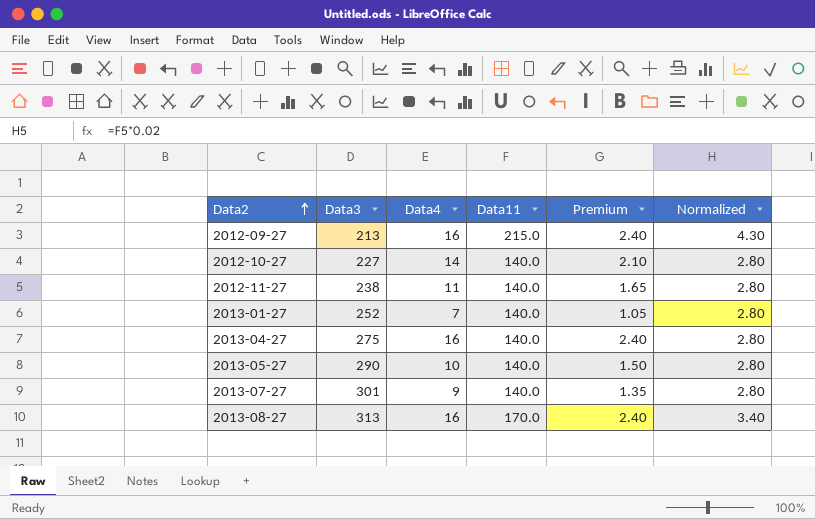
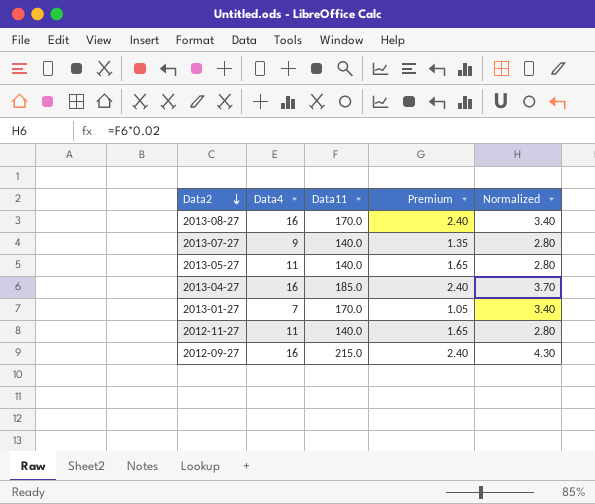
row order: Data2 ascending -> Data2 descending
column Data3 | position: 2 -> none
row 2012-10-27: 227 | 14 | 140.0 | 2.10 | 2.80 -> none
2013-05-27 | Data4: 10 -> 11
2013-05-27 | Premium: 1.50 -> 1.65
2013-04-27 | Data11: 140.0 -> 185.0
2013-04-27 | Normalized: 2.80 -> 3.70
2013-01-27 | Data11: 140.0 -> 170.0
2013-01-27 | Normalized: 2.80 -> 3.40

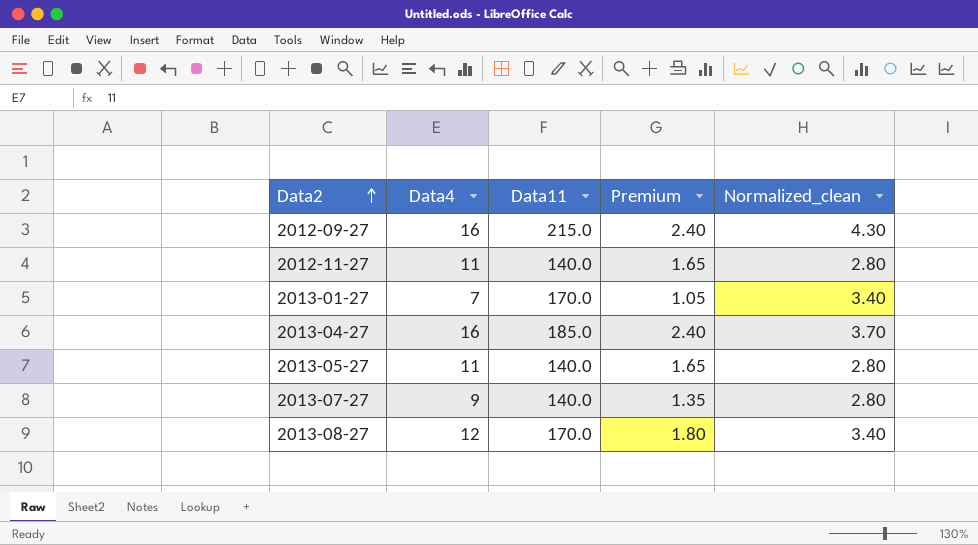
row order: Data2 descending -> Data2 ascending
column name: Normalized -> Normalized_clean
2013-08-27 | Data4: 16 -> 12
2013-08-27 | Premium: 2.40 -> 1.80

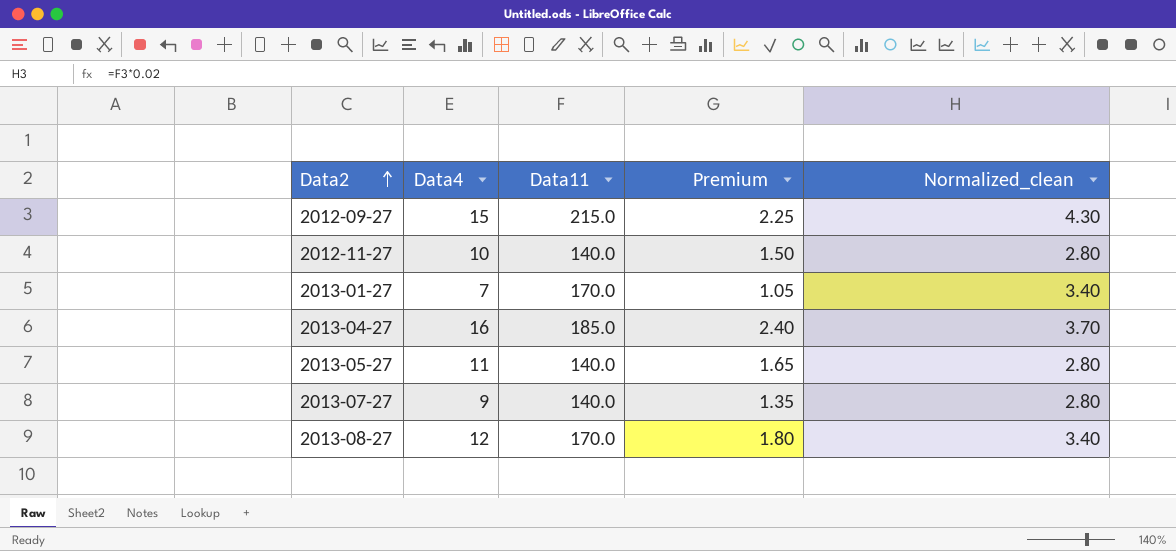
2012-09-27 | Data4: 16 -> 15
2012-09-27 | Premium: 2.40 -> 2.25
2012-11-27 | Data4: 11 -> 10
2012-11-27 | Premium: 1.65 -> 1.50

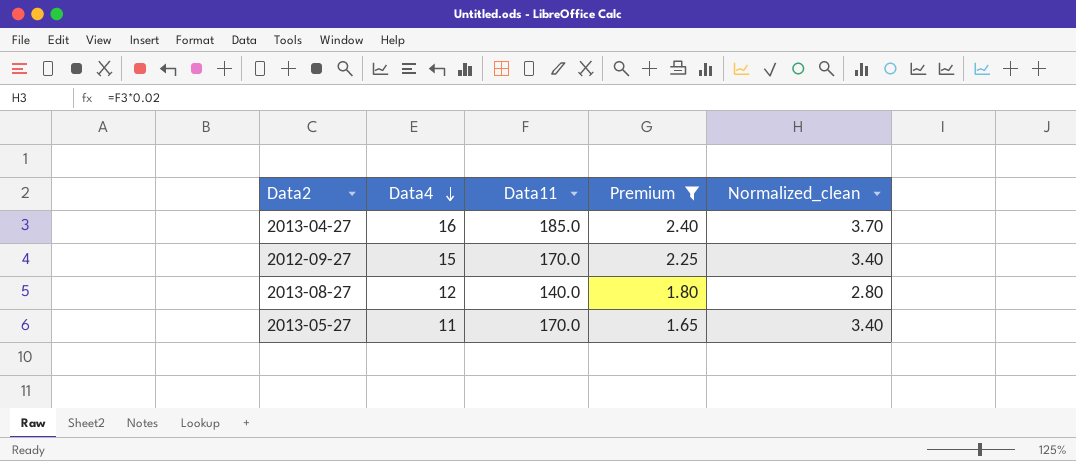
filter: none -> Premium >= 1.65
row order: Data2 ascending -> Data4 descending
2012-09-27 | Data11: 215.0 -> 170.0
2012-09-27 | Normalized_clean: 4.30 -> 3.40
2013-08-27 | Data11: 170.0 -> 140.0
2013-08-27 | Normalized_clean: 3.40 -> 2.80
2013-05-27 | Data11: 140.0 -> 170.0
2013-05-27 | Normalized_clean: 2.80 -> 3.40

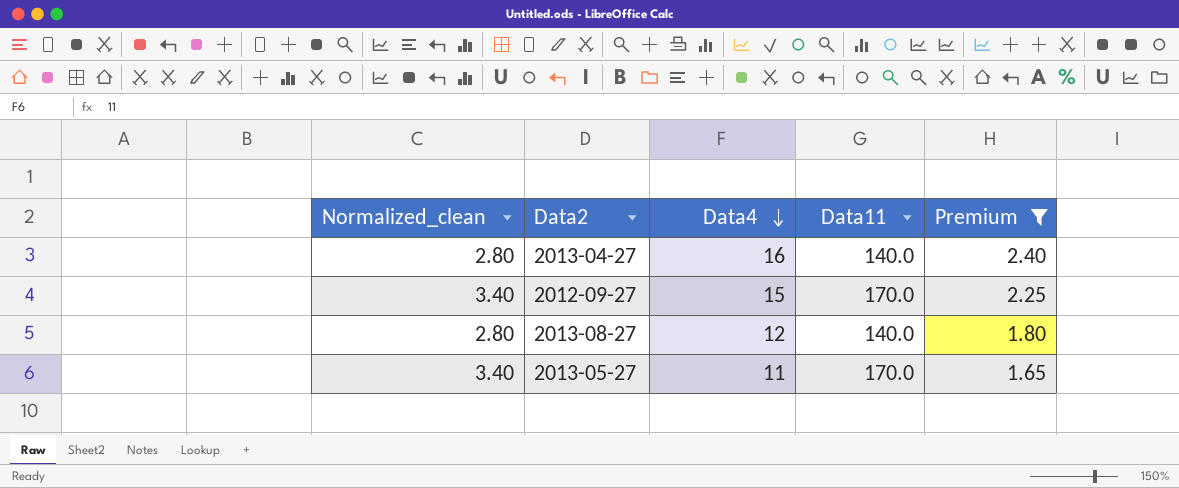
column Normalized_clean | position: 5 -> 1
2013-04-27 | Normalized_clean: 3.70 -> 2.80
2013-04-27 | Data11: 185.0 -> 140.0

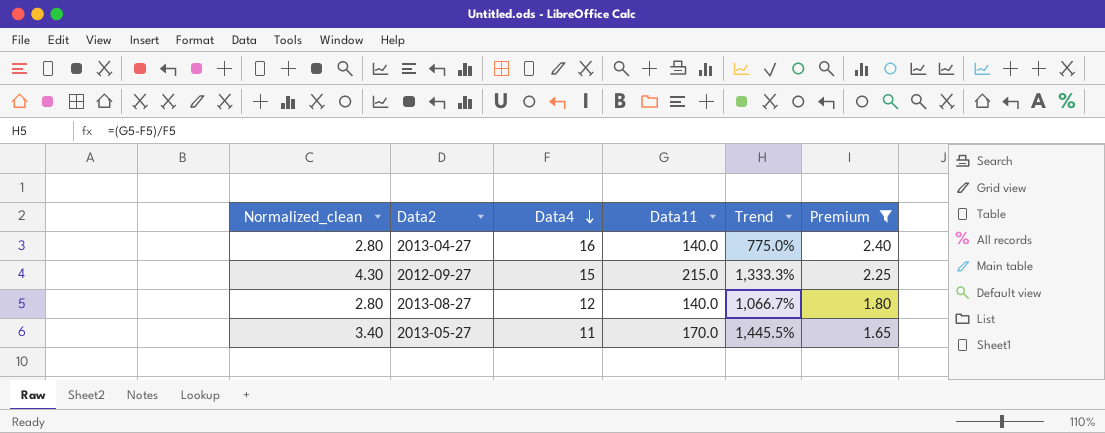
column Trend | formula: none -> ([Data11] - [Data4]) / [Data4]
2012-09-27 | Normalized_clean: 3.40 -> 4.30
2012-09-27 | Data11: 170.0 -> 215.0

